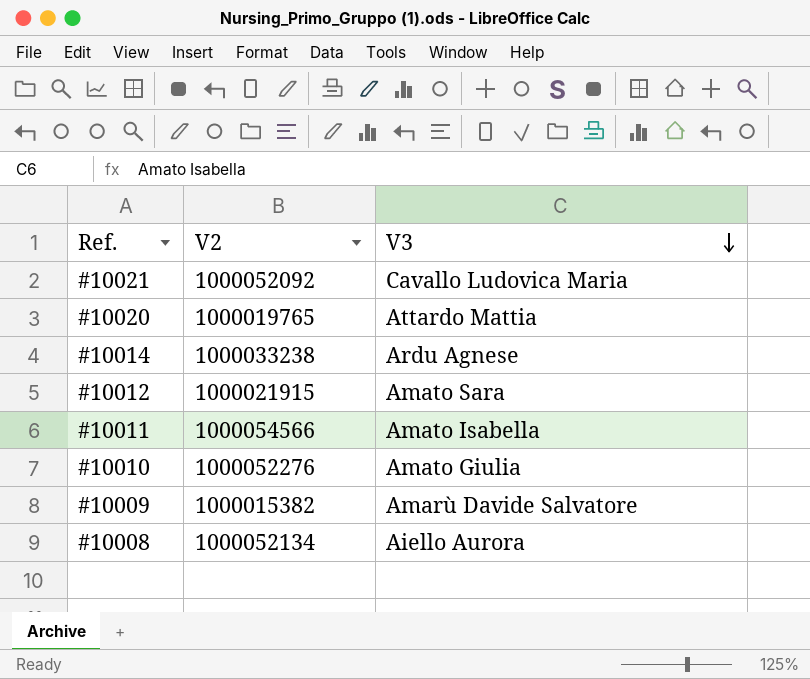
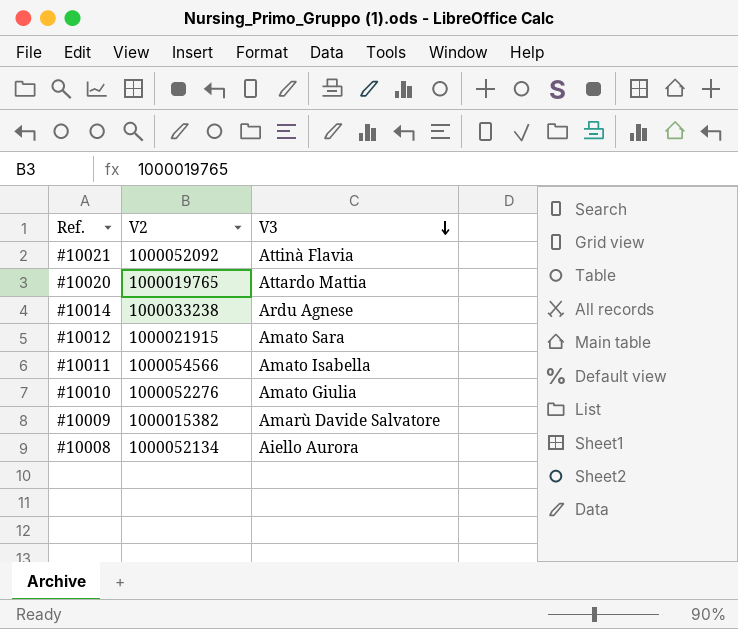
#10021 | V3: Cavallo Ludovica Maria -> Attinà Flavia

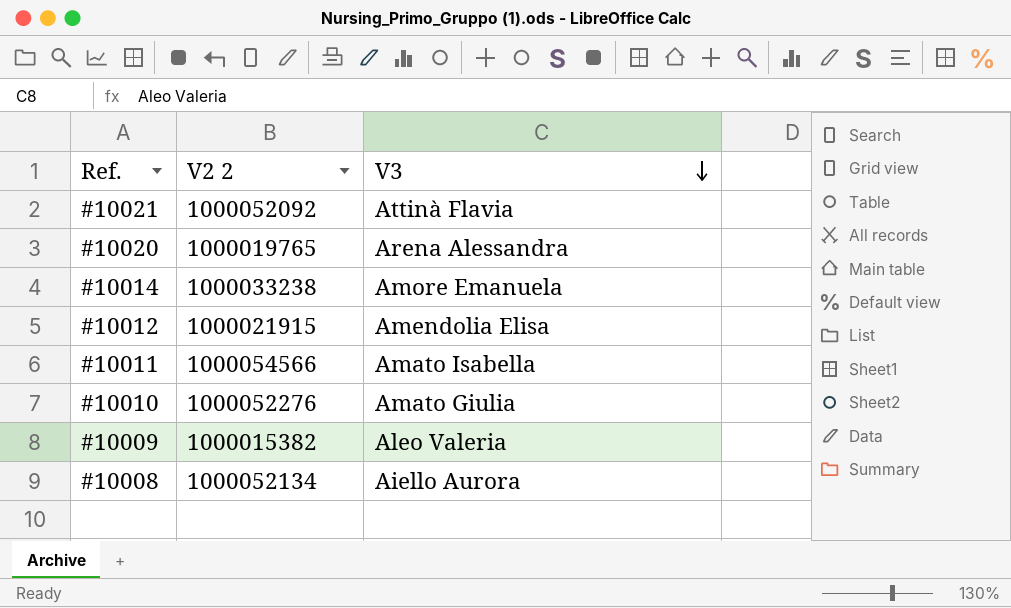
column name: V2 -> V2 2
#10020 | V3: Attardo Mattia -> Arena Alessandra
#10014 | V3: Ardu Agnese -> Amore Emanuela
#10012 | V3: Amato Sara -> Amendolia Elisa
#10009 | V3: Amarù Davide Salvatore -> Aleo Valeria

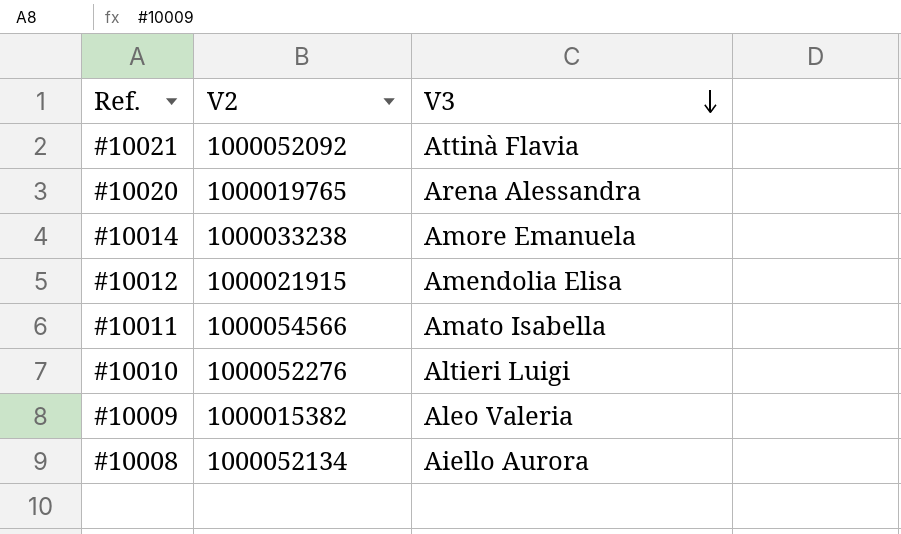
column name: V2 2 -> V2
#10010 | V3: Amato Giulia -> Altieri Luigi

